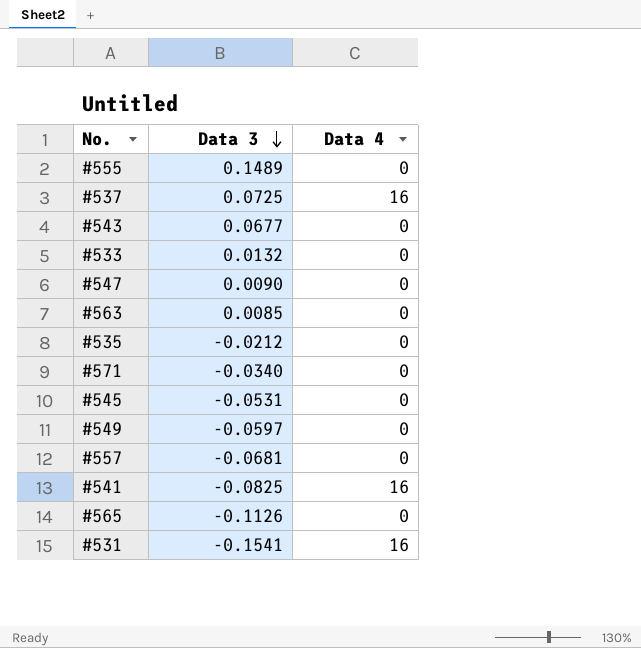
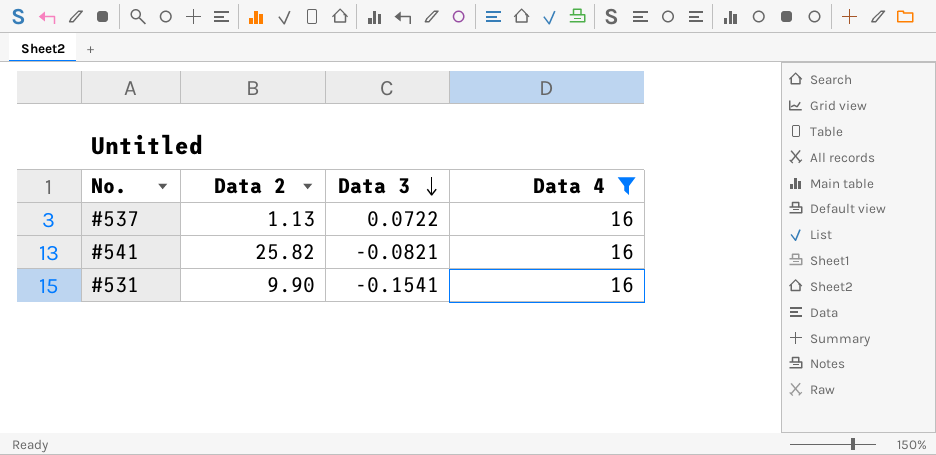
filter: none -> Data 4 = 16
column Data 2 | position: none -> 2
#537 | Data 3: 0.0725 -> 0.0722
#541 | Data 3: -0.0825 -> -0.0821

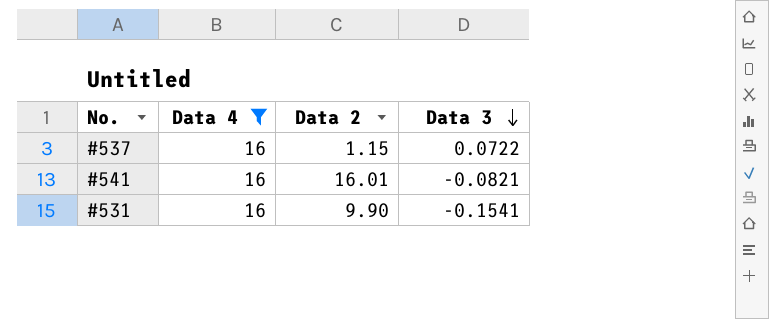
column Data 4 | position: 4 -> 2
#537 | Data 2: 1.13 -> 1.15
#541 | Data 2: 25.82 -> 16.01

